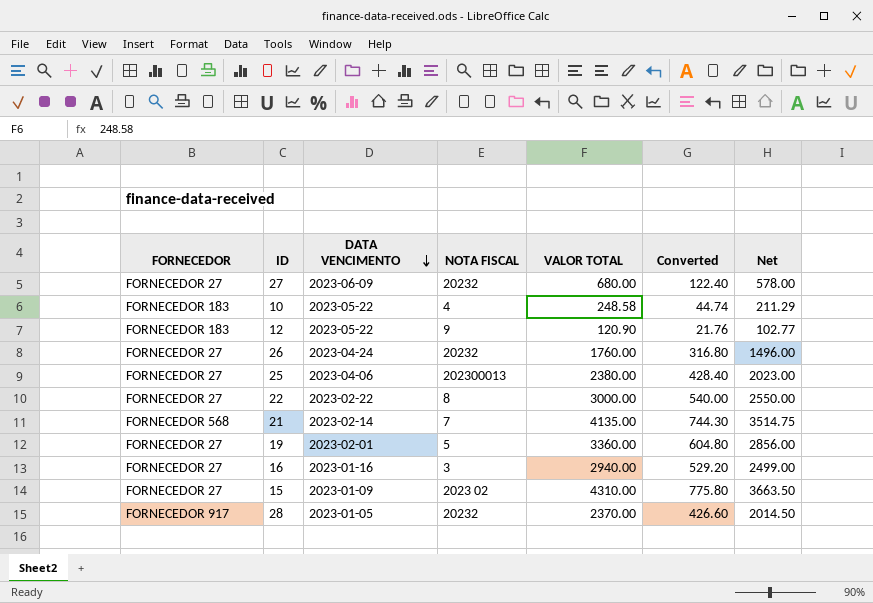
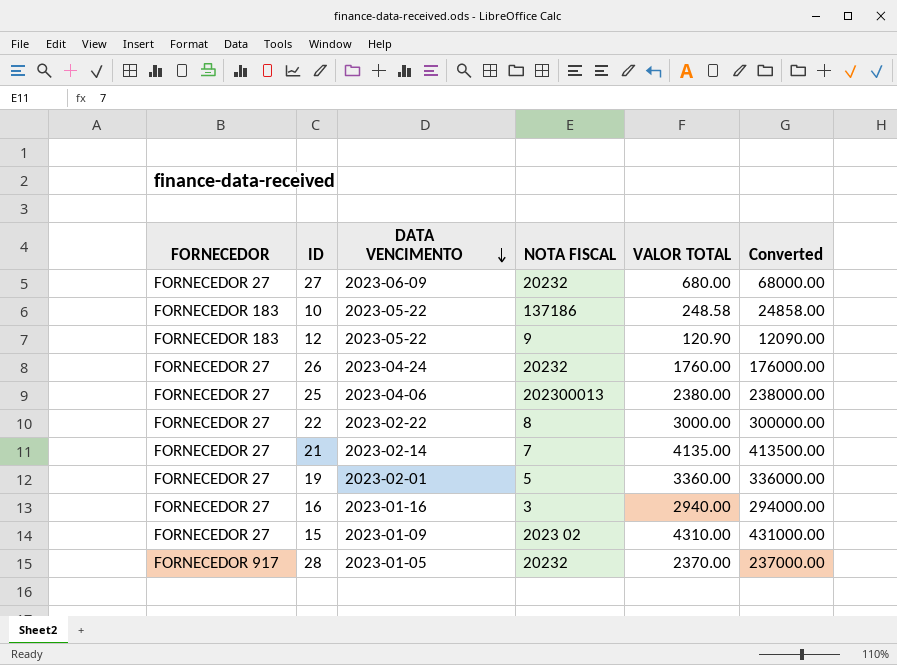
column Net | formula: [VALOR TOTAL] * 0.85 -> none
column Converted | formula: [VALOR TOTAL] * 0.18 -> [VALOR TOTAL] * 100
10 | NOTA FISCAL: 4 -> 137186
21 | FORNECEDOR: FORNECEDOR 568 -> FORNECEDOR 27

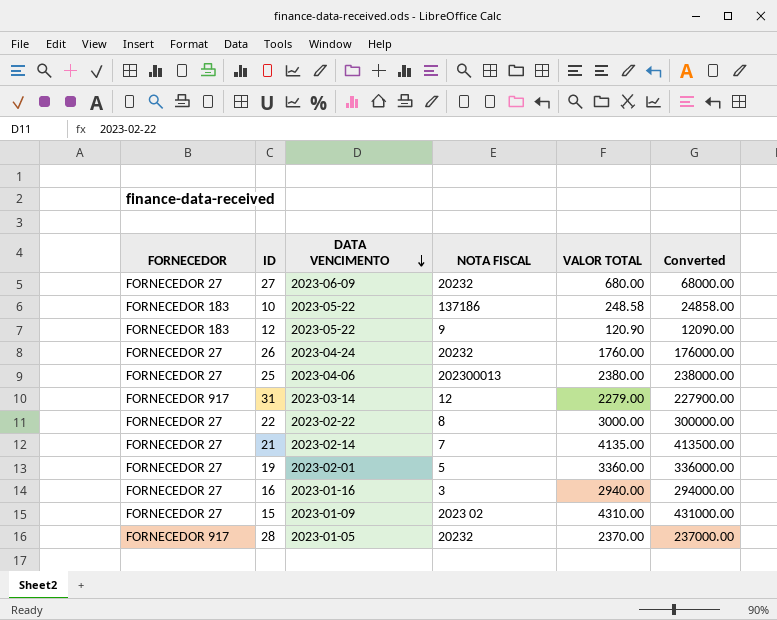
row 31: none -> FORNECEDOR 917 | 2023-03-14 | 12 | 2279.00 | 227900.00

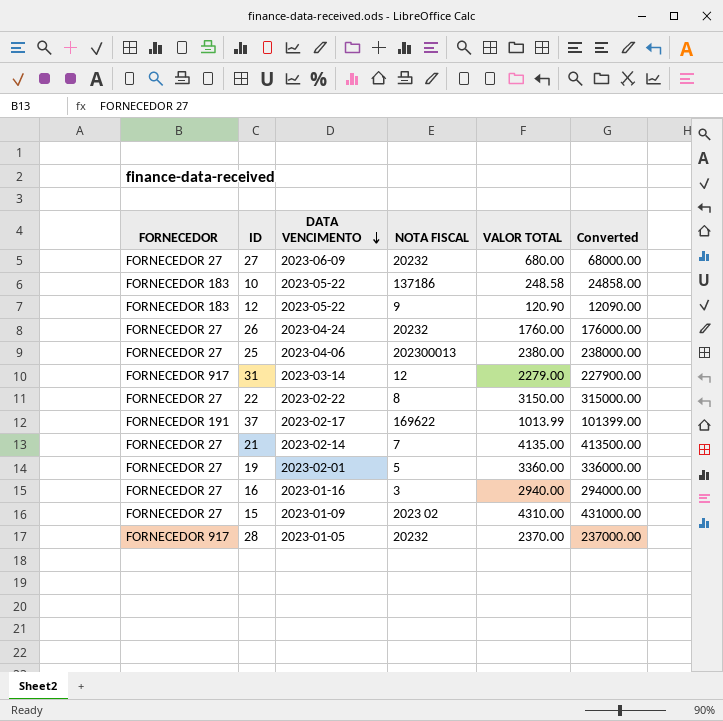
22 | VALOR TOTAL: 3000.00 -> 3150.00
22 | Converted: 300000.00 -> 315000.00
row 37: none -> FORNECEDOR 191 | 2023-02-17 | 169622 | 1013.99 | 101399.00

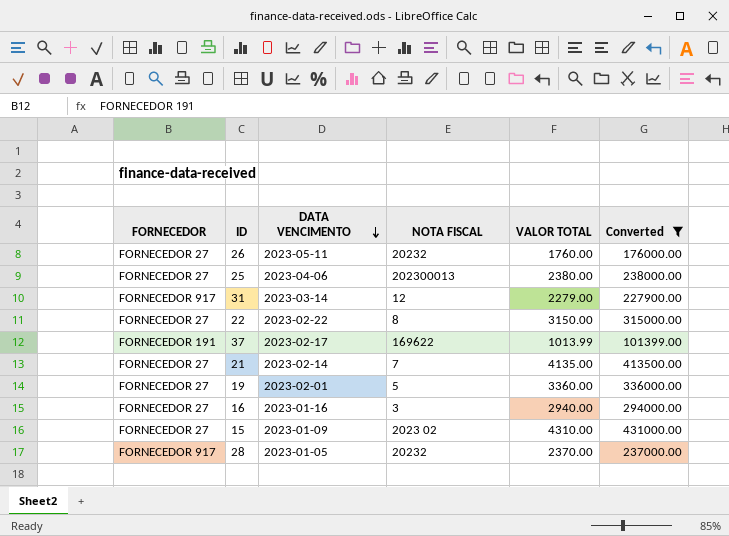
filter: none -> Converted >= 101399.00
26 | DATA VENCIMENTO: 2023-04-24 -> 2023-05-11

